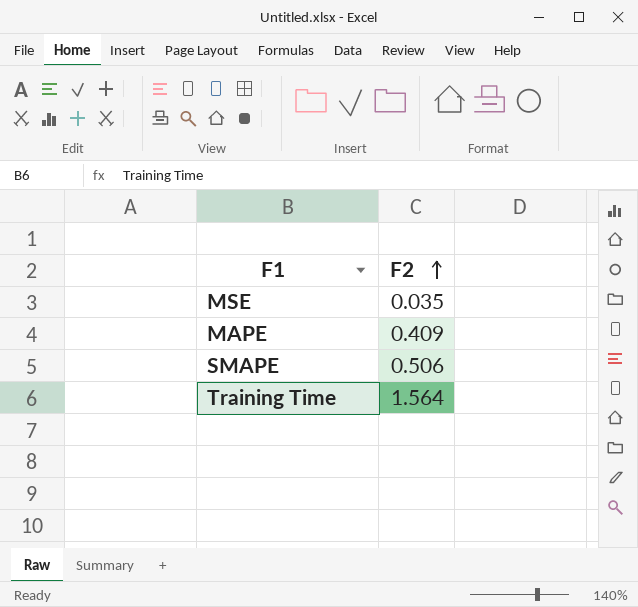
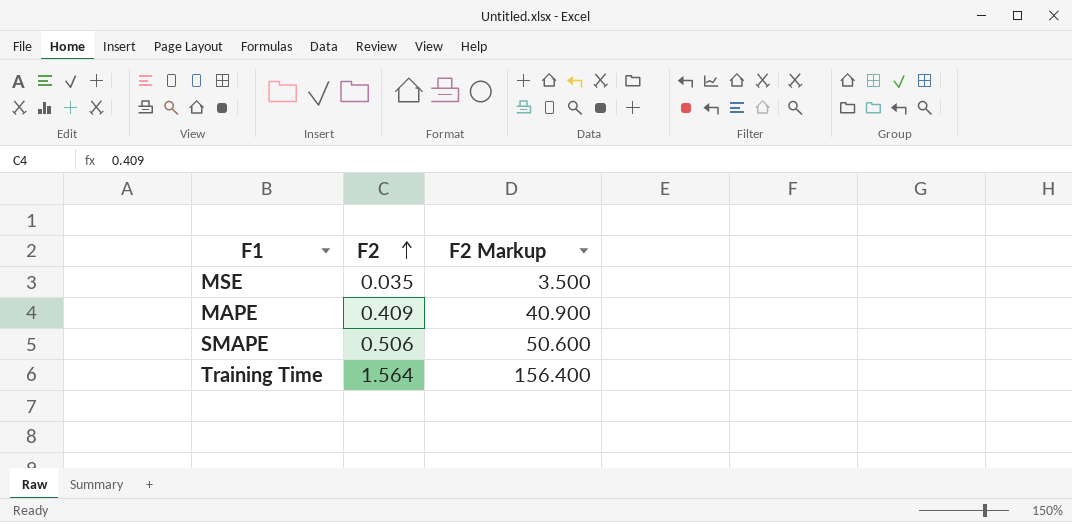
column F2 Markup | formula: none -> [F2] * 100

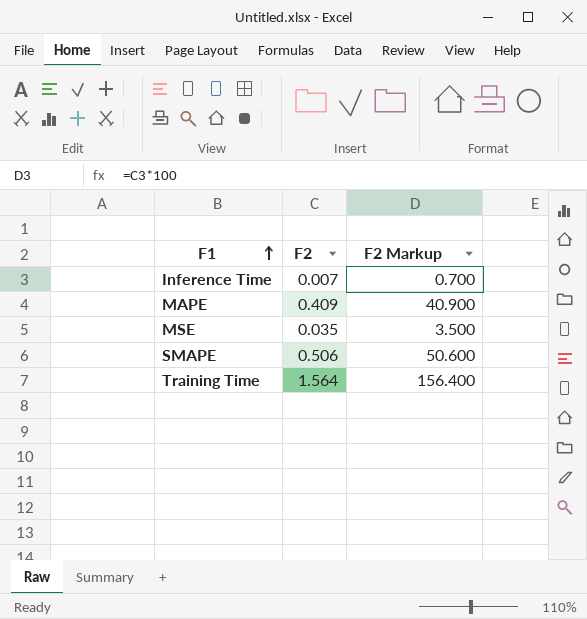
row order: F2 ascending -> F1 ascending
row Inference Time: none -> 0.007 | 0.700

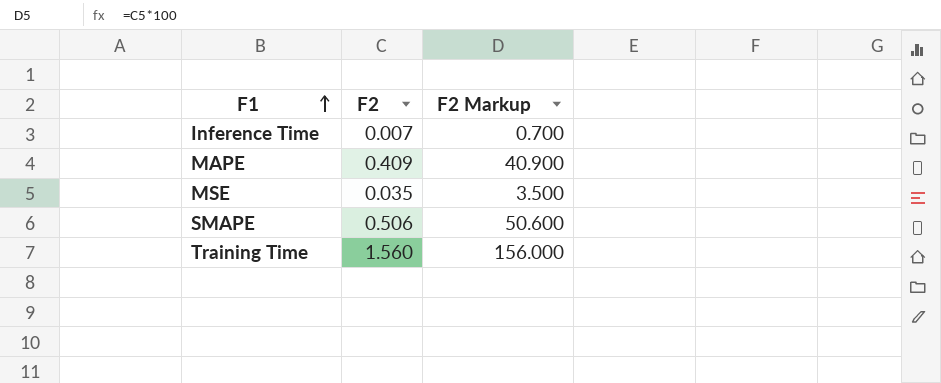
Training Time | F2: 1.564 -> 1.560
Training Time | F2 Markup: 156.400 -> 156.000

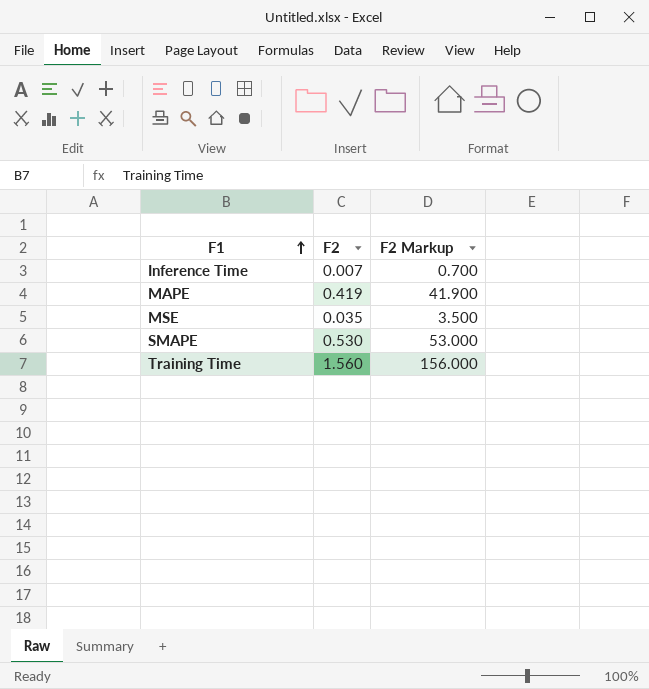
MAPE | F2: 0.409 -> 0.419
MAPE | F2 Markup: 40.900 -> 41.900
SMAPE | F2: 0.506 -> 0.530
SMAPE | F2 Markup: 50.600 -> 53.000

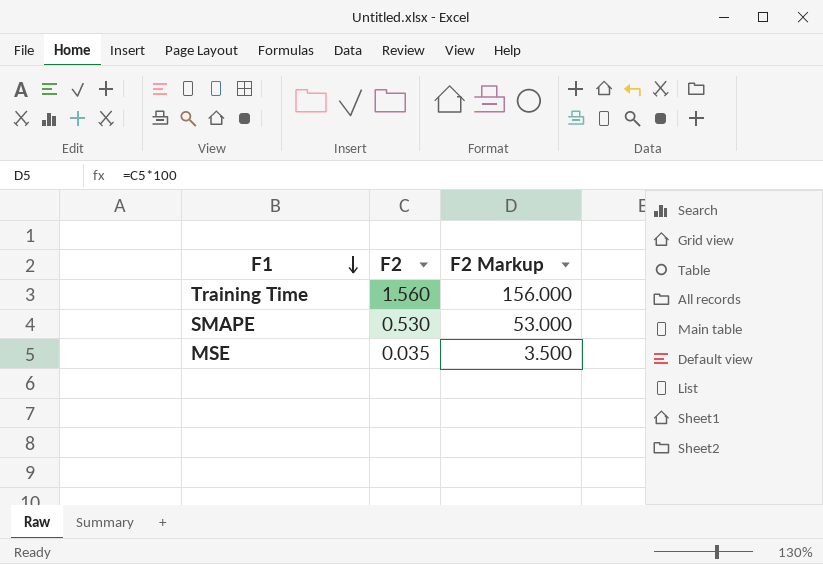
row order: F1 ascending -> F1 descending
row Inference Time: 0.007 | 0.700 -> none
row MAPE: 0.419 | 41.900 -> none

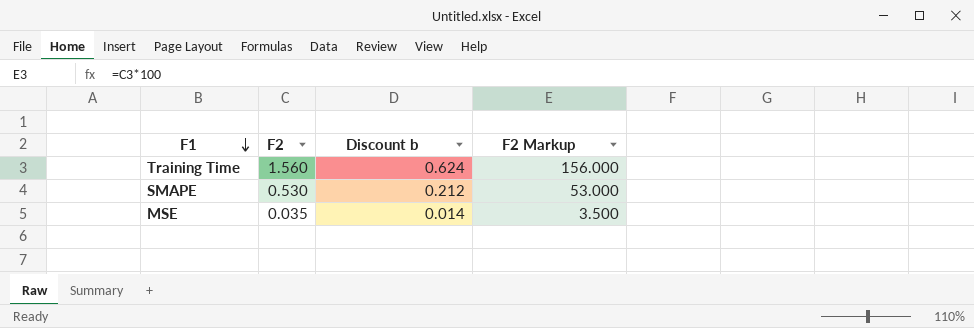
column Discount b | formula: none -> [F2] * 0.4

